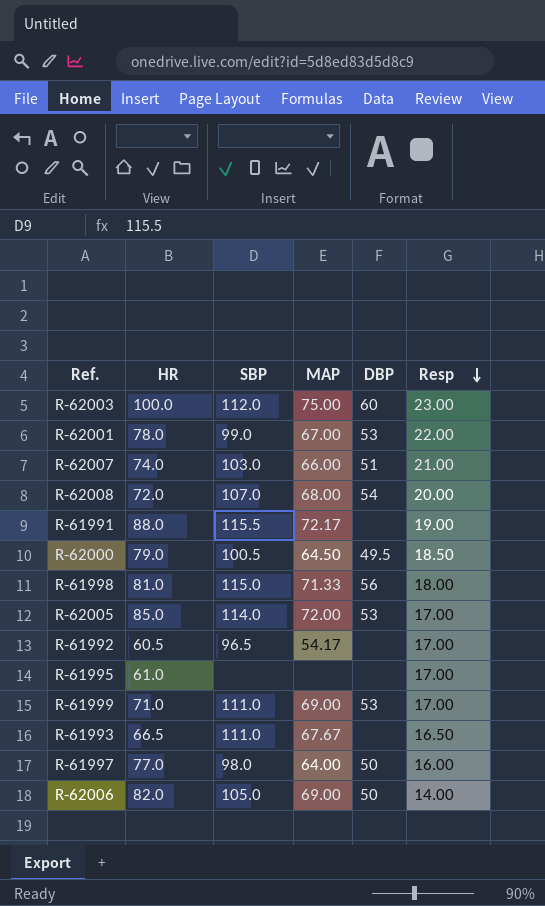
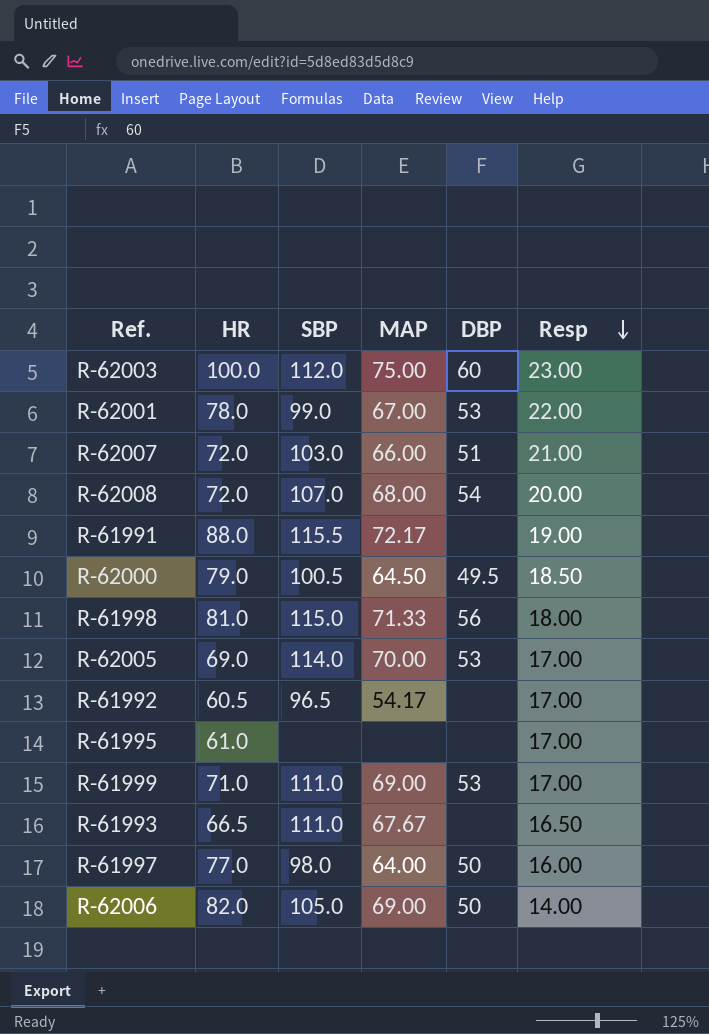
R-62007 | HR: 74.0 -> 72.0
R-62005 | HR: 85.0 -> 69.0
R-62005 | MAP: 72.00 -> 70.00

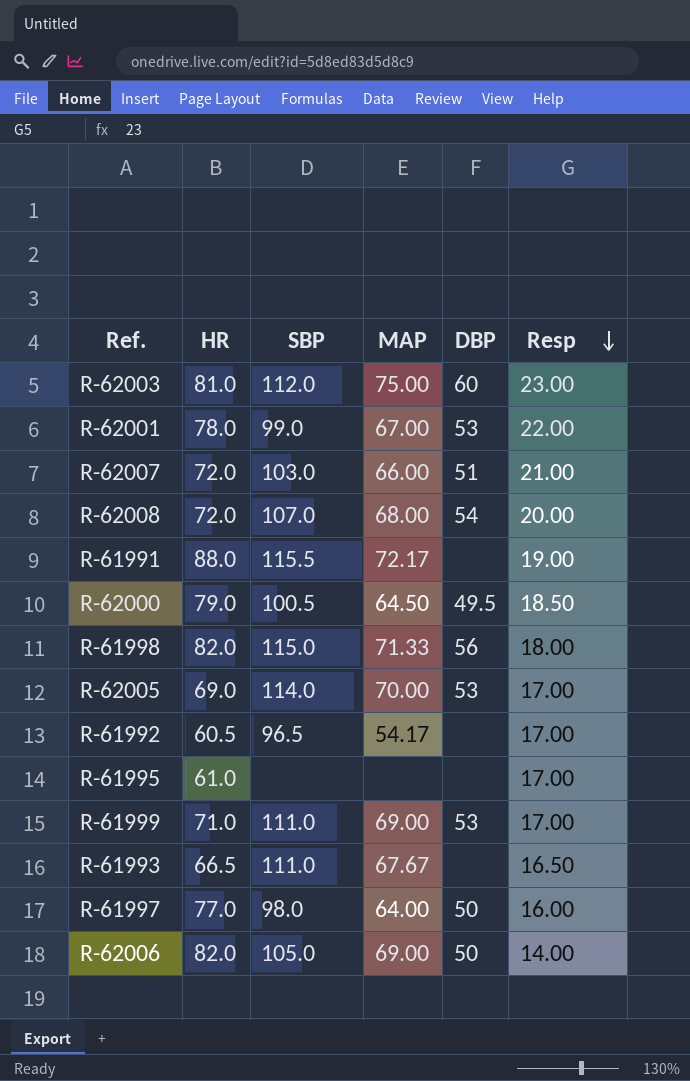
R-62003 | HR: 100.0 -> 81.0
R-61998 | HR: 81.0 -> 82.0

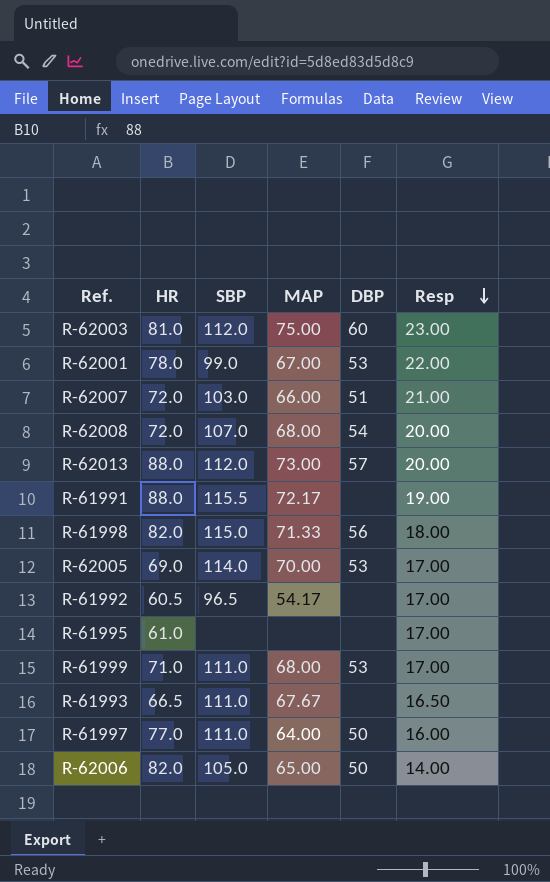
row R-62000: 79.0 | 100.5 | 64.50 | 49.5 | 18.50 -> none
row R-62013: none -> 88.0 | 112.0 | 73.00 | 57 | 20.00
R-61999 | MAP: 69.00 -> 68.00
R-61997 | SBP: 98.0 -> 111.0
R-62006 | MAP: 69.00 -> 65.00

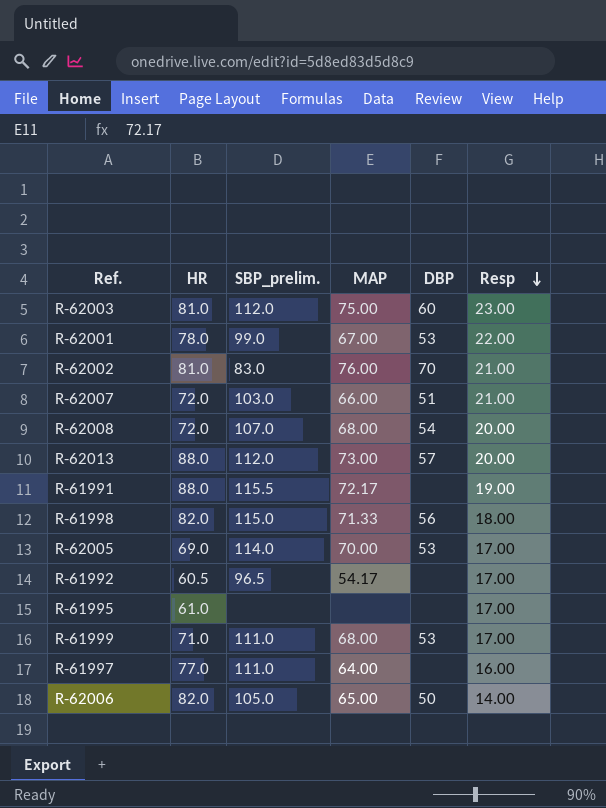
column name: SBP -> SBP_prelim.
row R-61993: 66.5 | 111.0 | 67.67 | none | 16.50 -> none
row R-62002: none -> 81.0 | 83.0 | 76.00 | 70 | 21.00
R-61997 | DBP: 50 -> none

